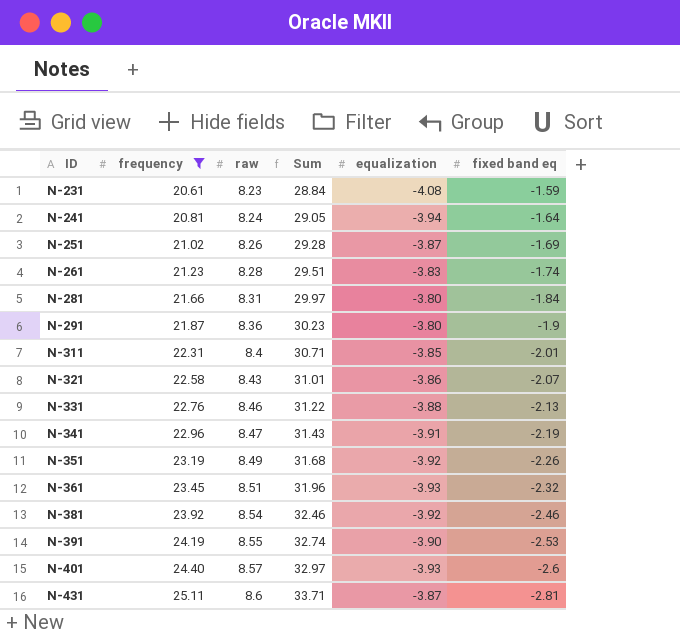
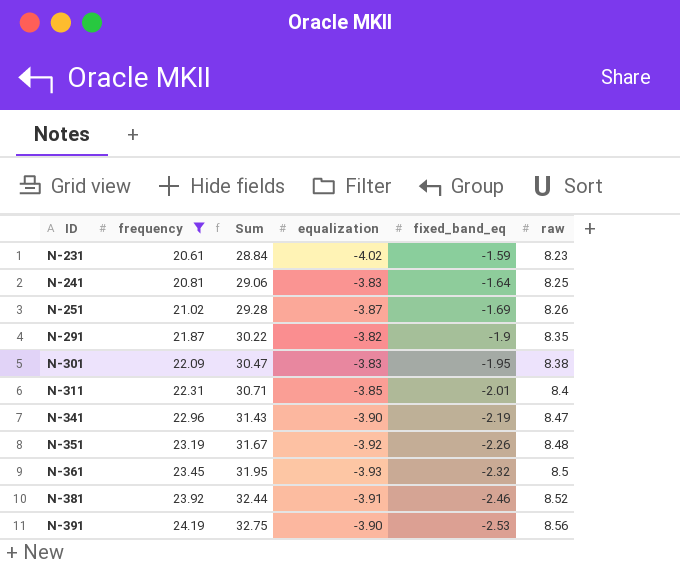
column name: fixed band eq -> fixed_band_eq
column raw | position: 3 -> 6
row N-261: 21.23 | 8.28 | 29.51 | -3.83 | -1.74 -> none
row N-281: 21.66 | 8.31 | 29.97 | -3.80 | -1.84 -> none
row N-321: 22.58 | 8.43 | 31.01 | -3.86 | -2.07 -> none
row N-331: 22.76 | 8.46 | 31.22 | -3.88 | -2.13 -> none
row N-401: 24.40 | 8.57 | 32.97 | -3.93 | -2.6 -> none
row N-431: 25.11 | 8.6 | 33.71 | -3.87 | -2.81 -> none
N-231 | equalization: -4.08 -> -4.02
N-241 | Sum: 29.05 -> 29.06
N-241 | equalization: -3.94 -> -3.83
N-241 | raw: 8.24 -> 8.25
N-291 | Sum: 30.23 -> 30.22
N-291 | equalization: -3.80 -> -3.82
N-291 | raw: 8.36 -> 8.35
row N-301: none -> 22.09 | 30.47 | -3.83 | -1.95 | 8.38
N-341 | equalization: -3.91 -> -3.90
N-351 | Sum: 31.68 -> 31.67
N-351 | raw: 8.49 -> 8.48
N-361 | Sum: 31.96 -> 31.95
N-361 | raw: 8.51 -> 8.5
N-381 | Sum: 32.46 -> 32.44
N-381 | equalization: -3.92 -> -3.91
N-381 | raw: 8.54 -> 8.52
N-391 | Sum: 32.74 -> 32.75
N-391 | raw: 8.55 -> 8.56

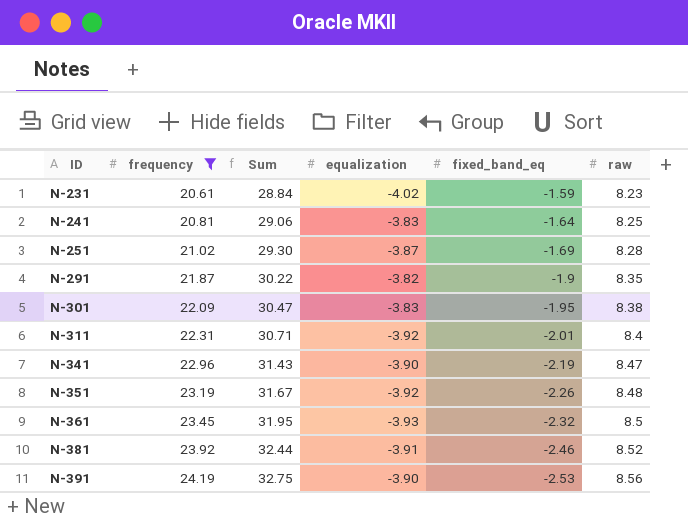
N-251 | Sum: 29.28 -> 29.30
N-251 | raw: 8.26 -> 8.28
N-311 | equalization: -3.85 -> -3.92

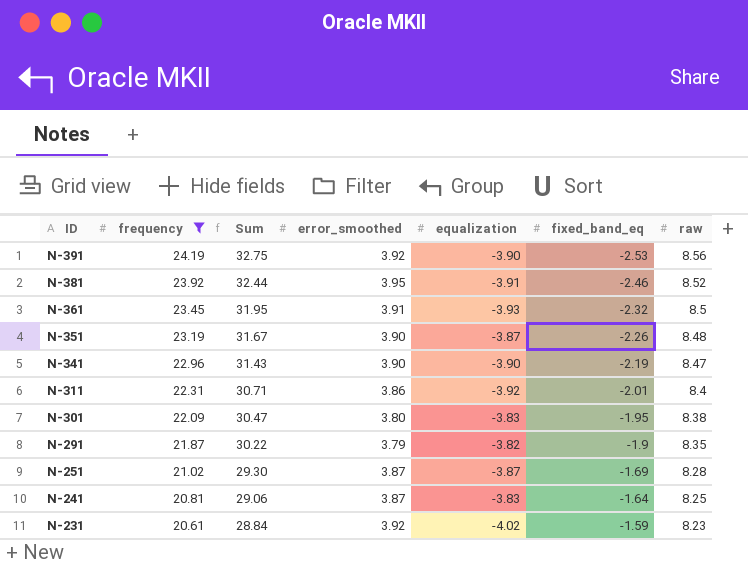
row order: ID ascending -> ID descending
column error_smoothed | position: none -> 4
N-351 | equalization: -3.92 -> -3.87

